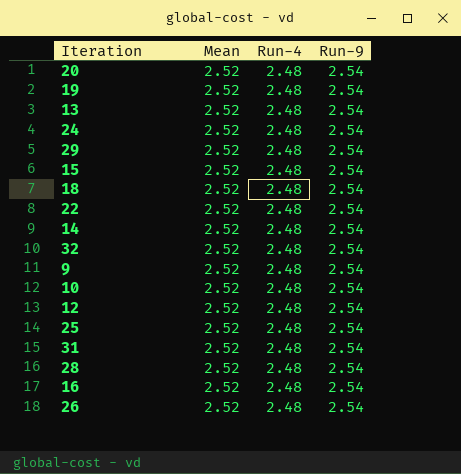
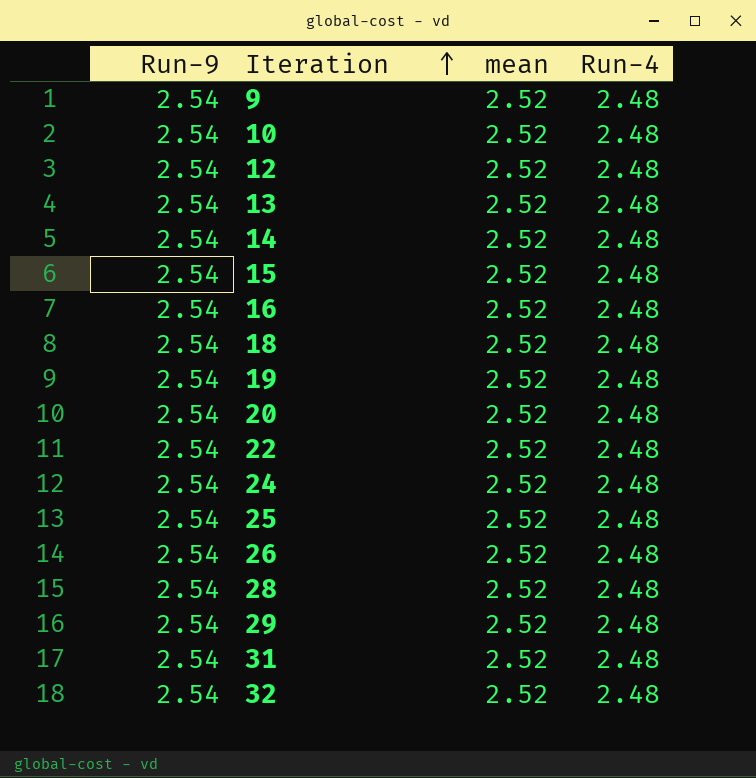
row order: none -> Iteration ascending
column Run-9 | position: 4 -> 1
column name: Mean -> mean

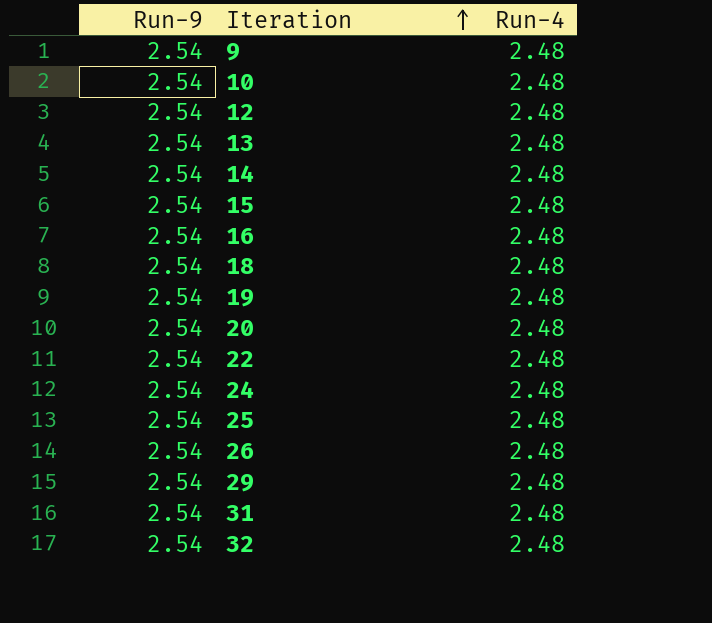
column mean | position: 3 -> none
row 28: 2.54 | 2.52 | 2.48 -> none

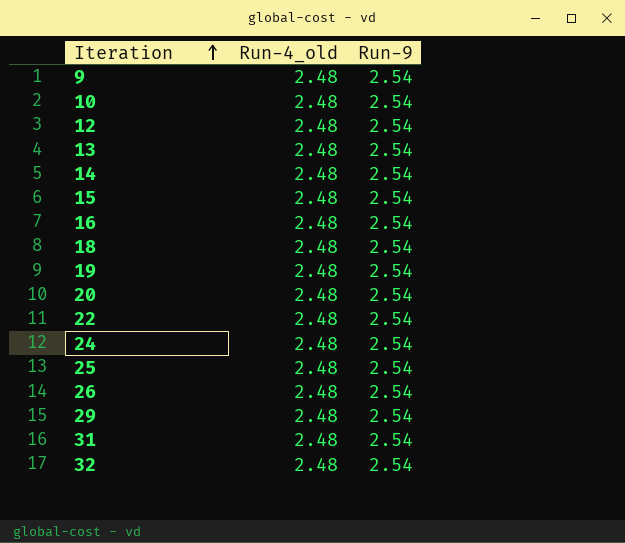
column name: Run-4 -> Run-4_old
column Run-9 | position: 1 -> 3

